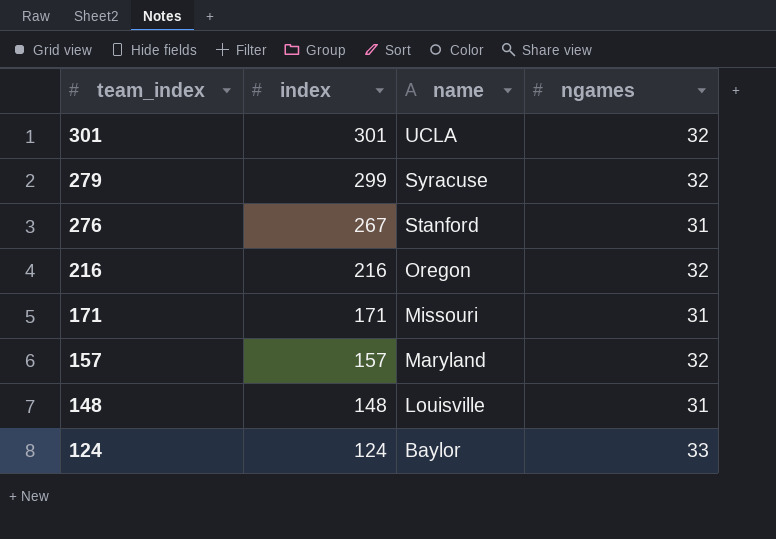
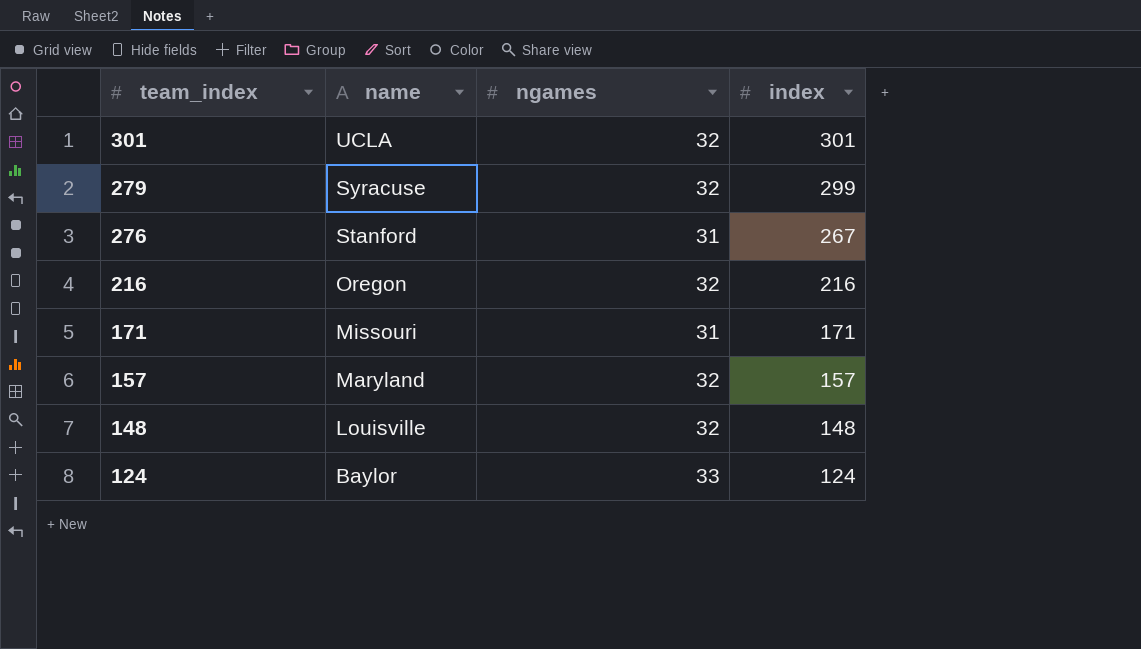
column index | position: 2 -> 4
148 | ngames: 31 -> 32

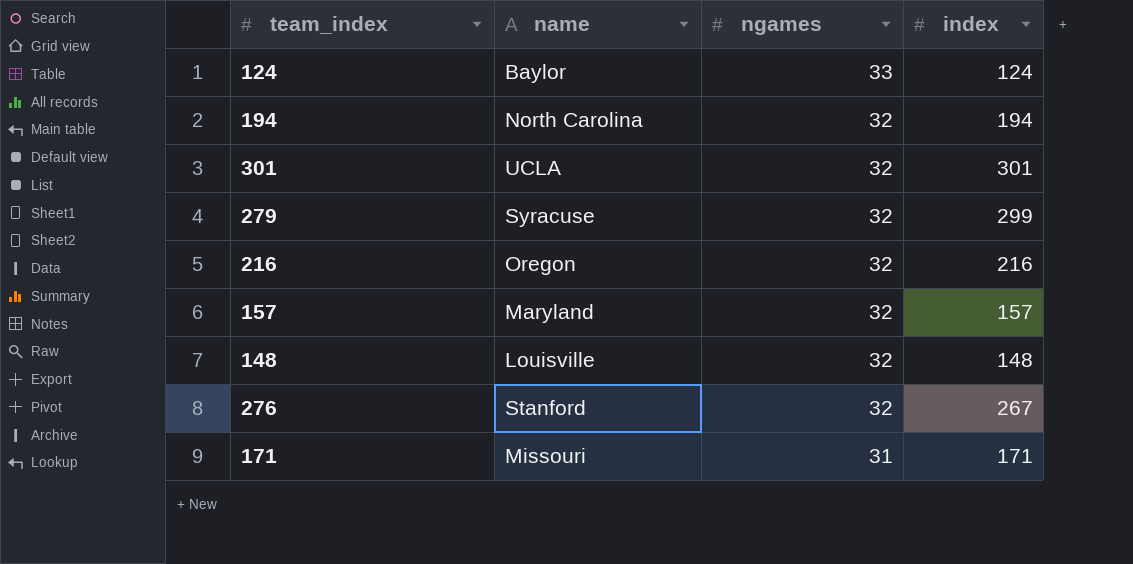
row order: team_index descending -> ngames descending
row 194: none -> North Carolina | 32 | 194
276 | ngames: 31 -> 32

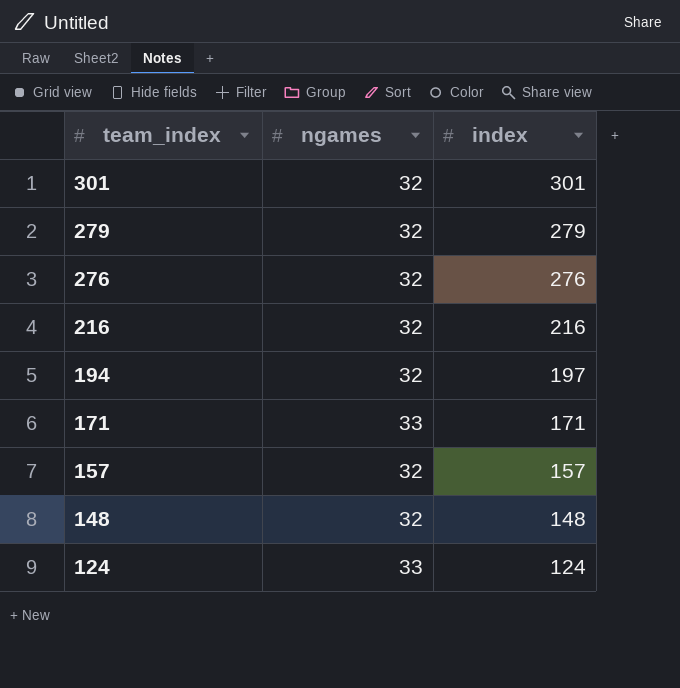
row order: ngames descending -> team_index descending
column name | position: 2 -> none
279 | index: 299 -> 279
276 | index: 267 -> 276
194 | index: 194 -> 197
171 | ngames: 31 -> 33

